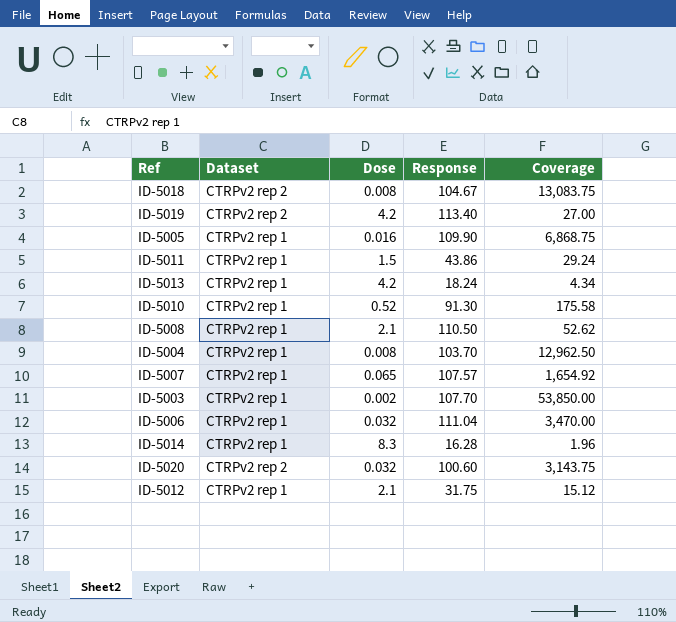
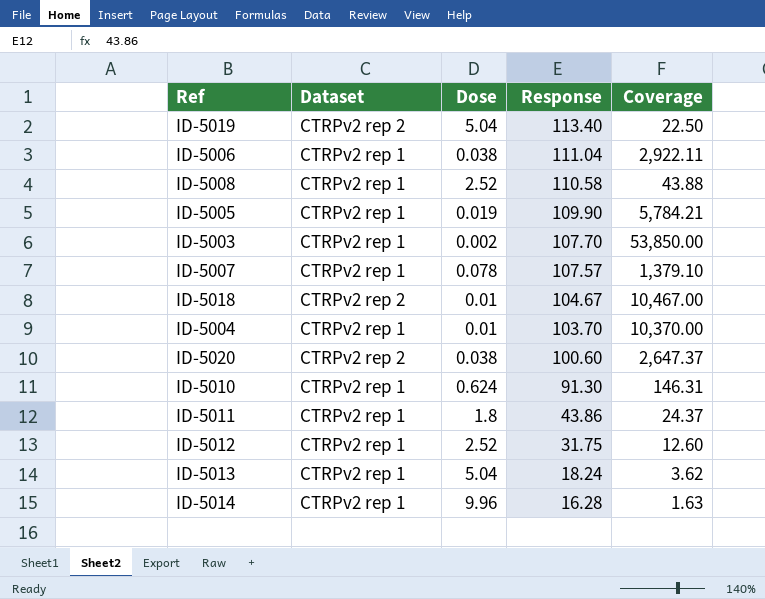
row order: none -> Response descending
ID-5019 | Dose: 4.2 -> 5.04
ID-5019 | Coverage: 27.00 -> 22.50
ID-5006 | Dose: 0.032 -> 0.038
ID-5006 | Coverage: 3,470.00 -> 2,922.11
ID-5008 | Dose: 2.1 -> 2.52
ID-5008 | Response: 110.50 -> 110.58
ID-5008 | Coverage: 52.62 -> 43.88
ID-5005 | Dose: 0.016 -> 0.019
ID-5005 | Coverage: 6,868.75 -> 5,784.21
ID-5007 | Dose: 0.065 -> 0.078
ID-5007 | Coverage: 1,654.92 -> 1,379.10
ID-5018 | Dose: 0.008 -> 0.01
ID-5018 | Coverage: 13,083.75 -> 10,467.00
ID-5004 | Dose: 0.008 -> 0.01
ID-5004 | Coverage: 12,962.50 -> 10,370.00
ID-5020 | Dose: 0.032 -> 0.038
ID-5020 | Coverage: 3,143.75 -> 2,647.37
ID-5010 | Dose: 0.52 -> 0.624
ID-5010 | Coverage: 175.58 -> 146.31
ID-5011 | Dose: 1.5 -> 1.8
ID-5011 | Coverage: 29.24 -> 24.37
ID-5012 | Dose: 2.1 -> 2.52
ID-5012 | Coverage: 15.12 -> 12.60
ID-5013 | Dose: 4.2 -> 5.04
ID-5013 | Coverage: 4.34 -> 3.62
ID-5014 | Dose: 8.3 -> 9.96
ID-5014 | Coverage: 1.96 -> 1.63

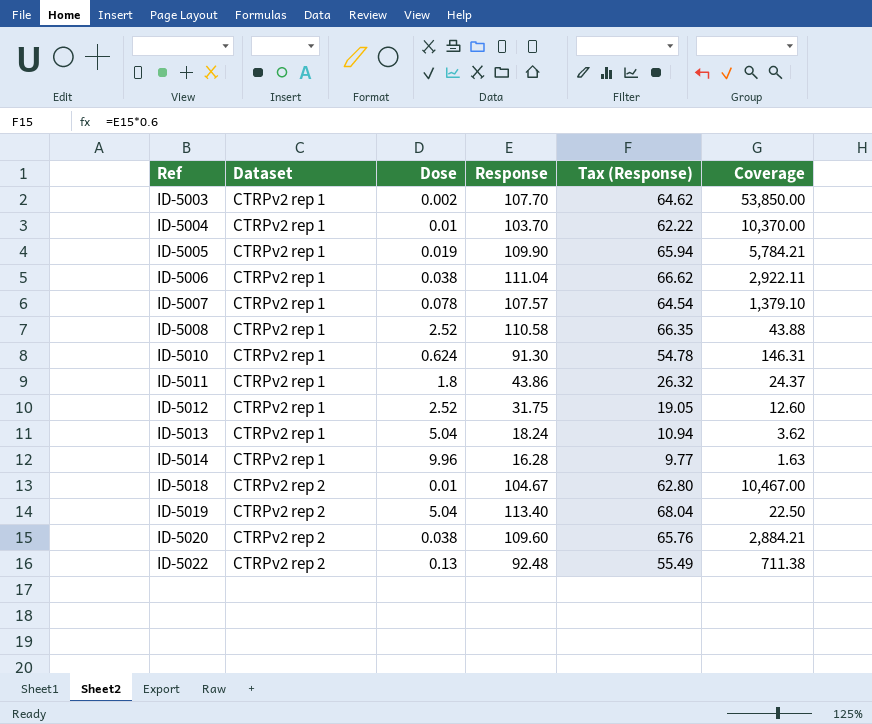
row order: Response descending -> Ref ascending
column Tax (Response) | formula: none -> [Response] * 0.6
ID-5020 | Response: 100.60 -> 109.60
ID-5020 | Coverage: 2,647.37 -> 2,884.21
row ID-5022: none -> CTRPv2 rep 2 | 0.13 | 92.48 | 55.49 | 711.38

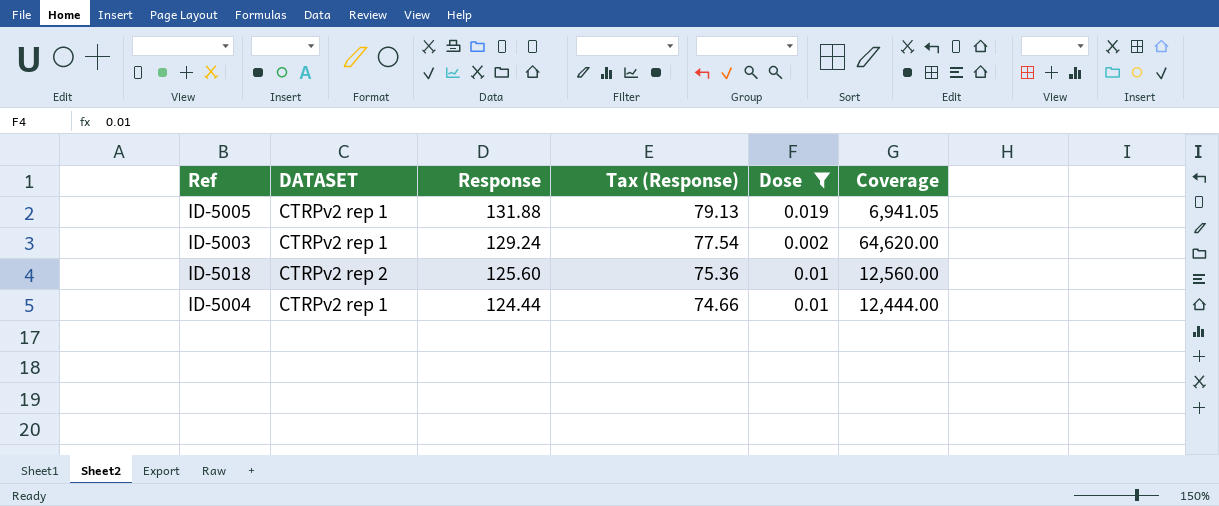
filter: none -> Dose <= 0.019
row order: Ref ascending -> Response descending
column name: Dataset -> DATASET
column Dose | position: 3 -> 5
ID-5005 | Response: 109.90 -> 131.88
ID-5005 | Tax (Response): 65.94 -> 79.13
ID-5005 | Coverage: 5,784.21 -> 6,941.05
ID-5003 | Response: 107.70 -> 129.24
ID-5003 | Tax (Response): 64.62 -> 77.54
ID-5003 | Coverage: 53,850.00 -> 64,620.00
ID-5018 | Response: 104.67 -> 125.60
ID-5018 | Tax (Response): 62.80 -> 75.36
ID-5018 | Coverage: 10,467.00 -> 12,560.00
ID-5004 | Response: 103.70 -> 124.44
ID-5004 | Tax (Response): 62.22 -> 74.66
ID-5004 | Coverage: 10,370.00 -> 12,444.00

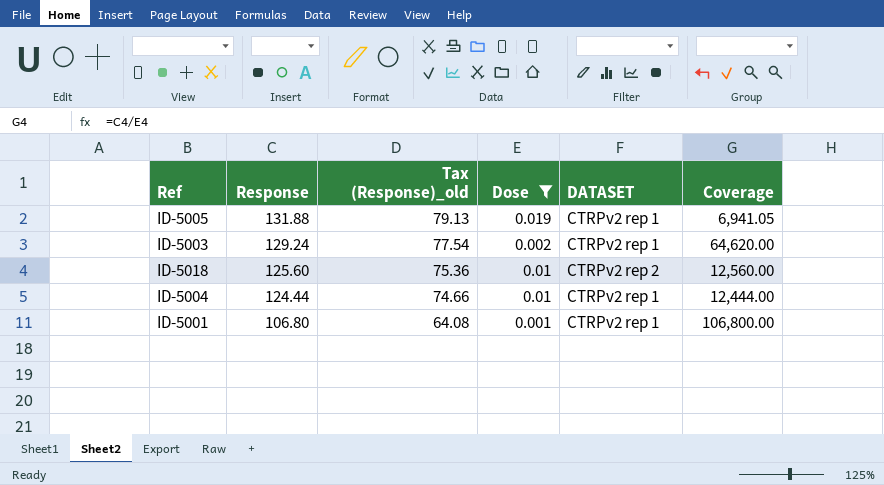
column name: Tax (Response) -> Tax (Response)_old
column DATASET | position: 2 -> 5
row ID-5001: none -> 106.80 | 64.08 | 0.001 | CTRPv2 rep 1 | 106,800.00

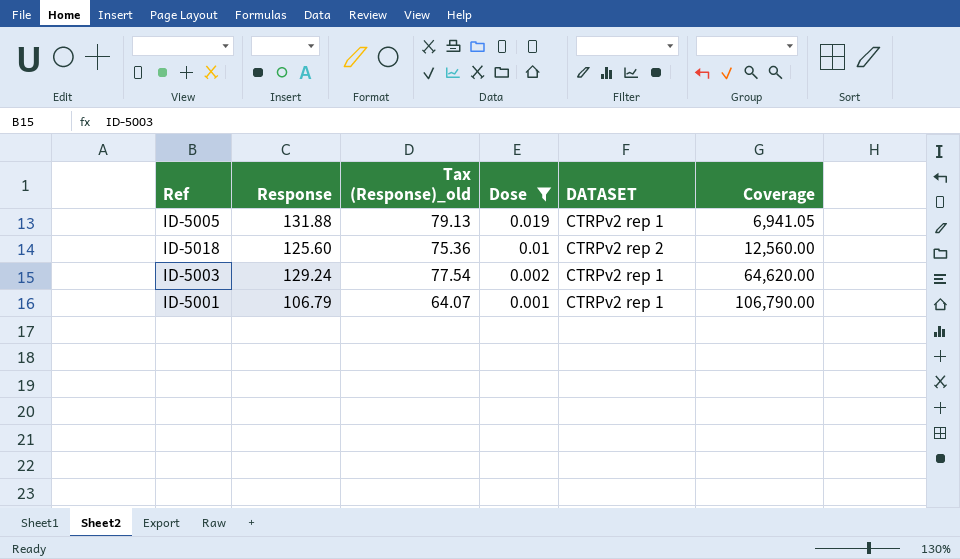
row order: Response descending -> Dose descending
row ID-5004: 124.44 | 74.66 | 0.01 | CTRPv2 rep 1 | 12,444.00 -> none
ID-5001 | Response: 106.80 -> 106.79
ID-5001 | Tax (Response)_old: 64.08 -> 64.07
ID-5001 | Coverage: 106,800.00 -> 106,790.00

